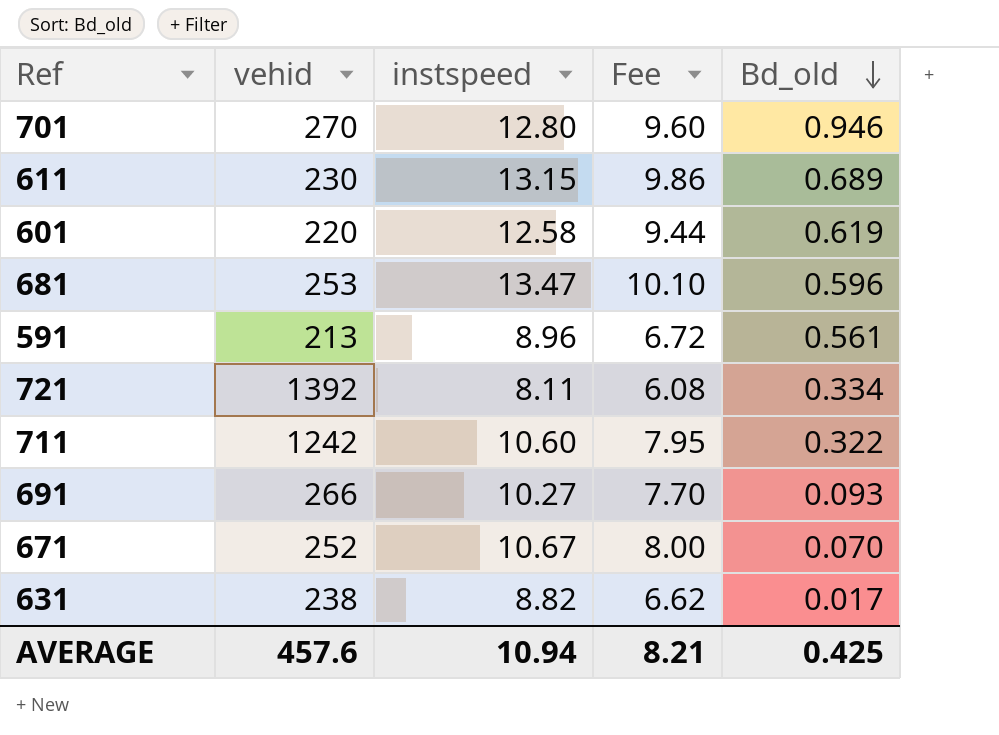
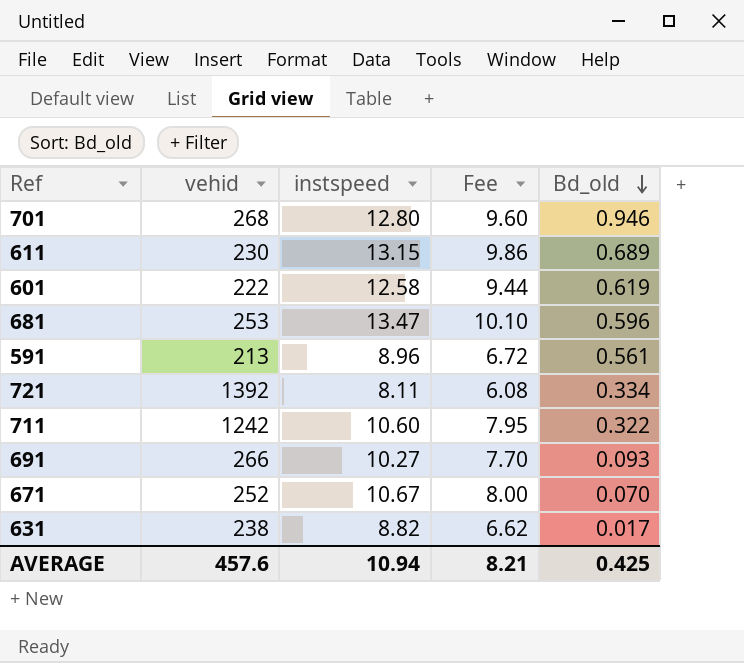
701 | vehid: 270 -> 268
601 | vehid: 220 -> 222

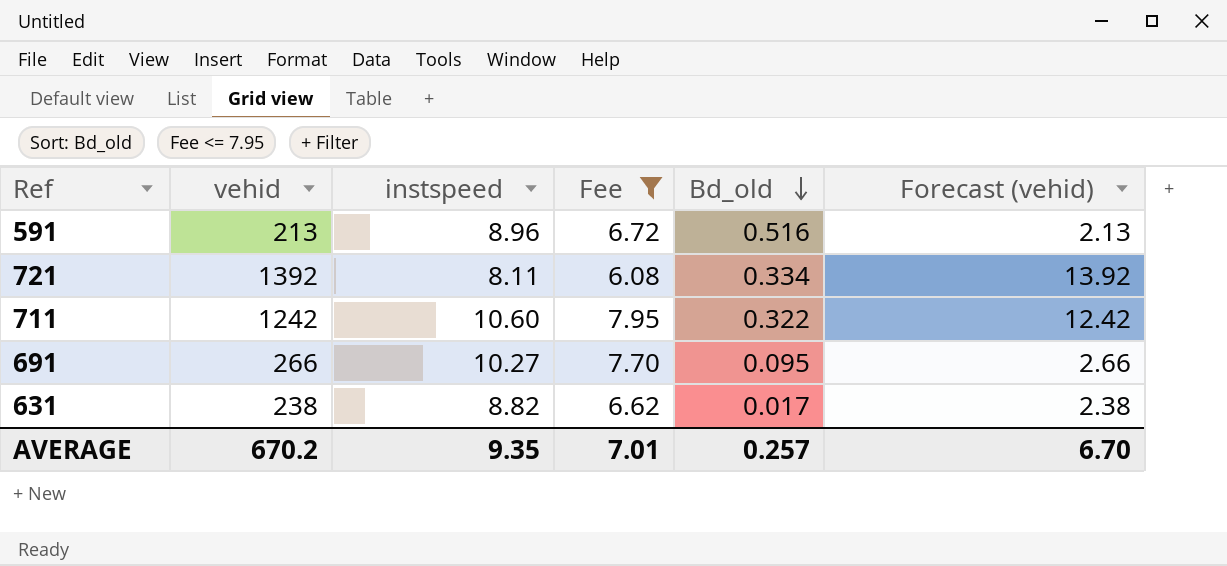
filter: none -> Fee <= 7.95
column Forecast (vehid) | formula: none -> [vehid] * 0.01
591 | Bd_old: 0.561 -> 0.516
691 | Bd_old: 0.093 -> 0.095
AVERAGE | vehid: 457.6 -> 670.2
AVERAGE | instspeed: 10.94 -> 9.35
AVERAGE | Fee: 8.21 -> 7.01
AVERAGE | Bd_old: 0.425 -> 0.257

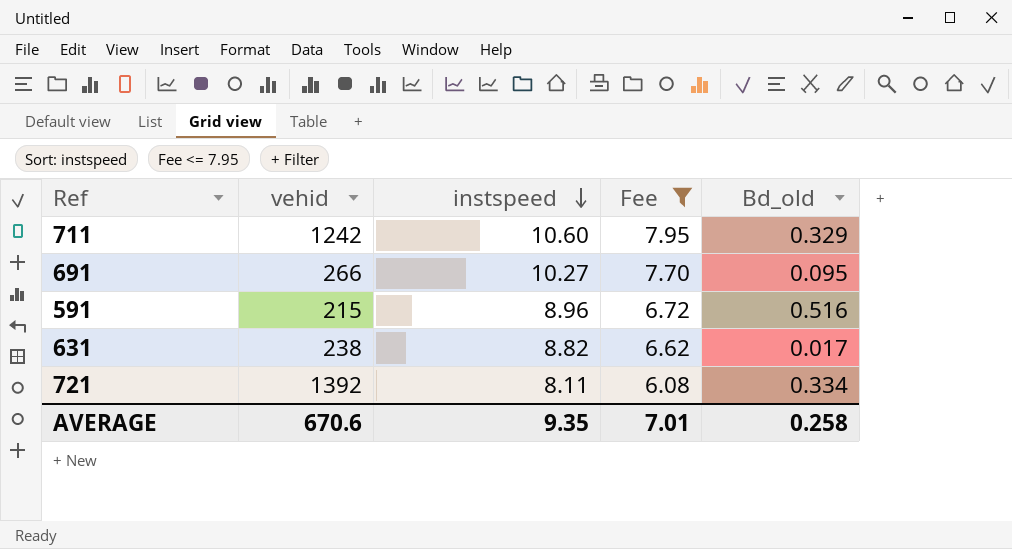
row order: Bd_old descending -> instspeed descending
column Forecast (vehid) | formula: [vehid] * 0.01 -> none
711 | Bd_old: 0.322 -> 0.329
591 | vehid: 213 -> 215
AVERAGE | vehid: 670.2 -> 670.6
AVERAGE | Bd_old: 0.257 -> 0.258

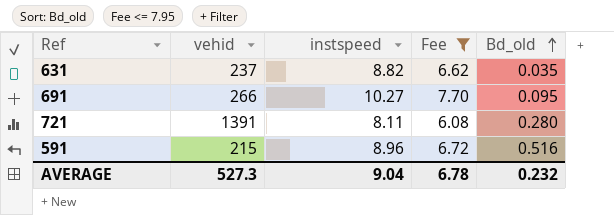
row order: instspeed descending -> Bd_old ascending
row 711: 1242 | 10.60 | 7.95 | 0.329 -> none
631 | vehid: 238 -> 237
631 | Bd_old: 0.017 -> 0.035
721 | vehid: 1392 -> 1391
721 | Bd_old: 0.334 -> 0.280
AVERAGE | vehid: 670.6 -> 527.3
AVERAGE | instspeed: 9.35 -> 9.04
AVERAGE | Fee: 7.01 -> 6.78
AVERAGE | Bd_old: 0.258 -> 0.232

